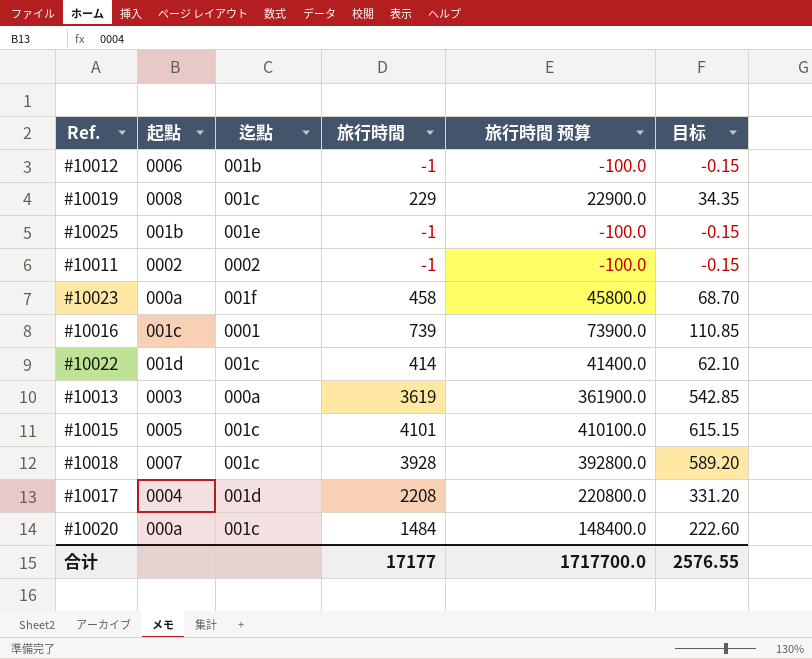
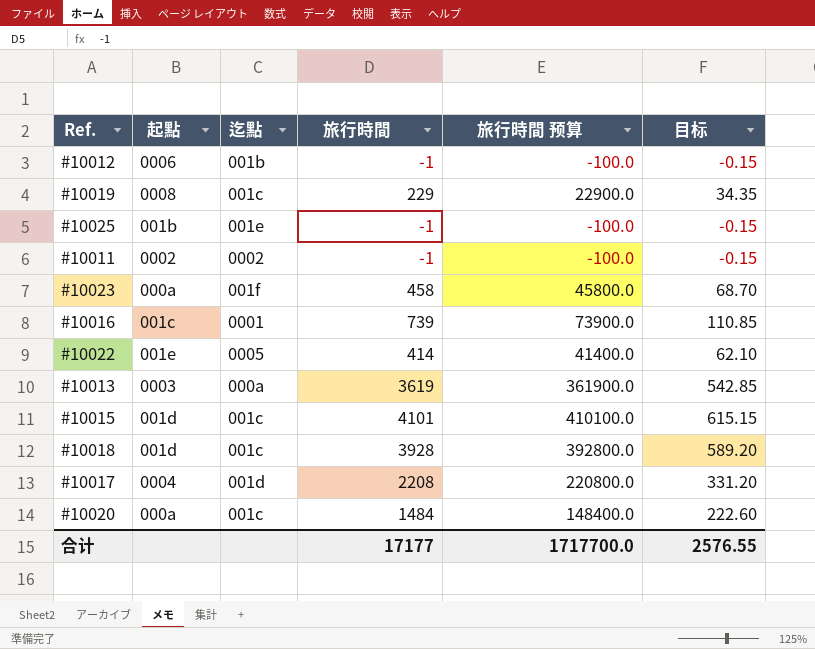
#10022 | 起點: 001d -> 001e
#10022 | 迄點: 001c -> 0005
#10015 | 起點: 0005 -> 001d
#10018 | 起點: 0007 -> 001d

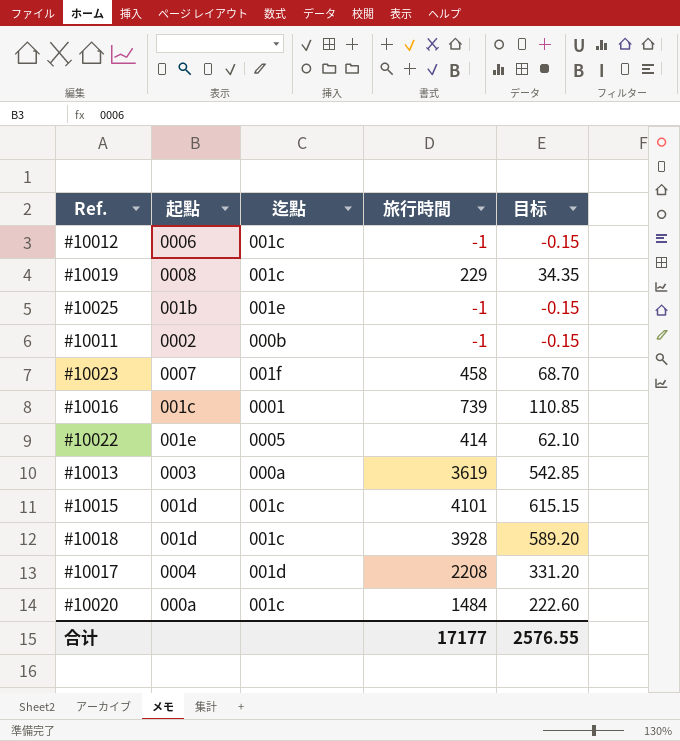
column 旅行時間 预算 | formula: [旅行時間] * 100 -> none
#10012 | 迄點: 001b -> 001c
#10011 | 迄點: 0002 -> 000b
#10023 | 起點: 000a -> 0007

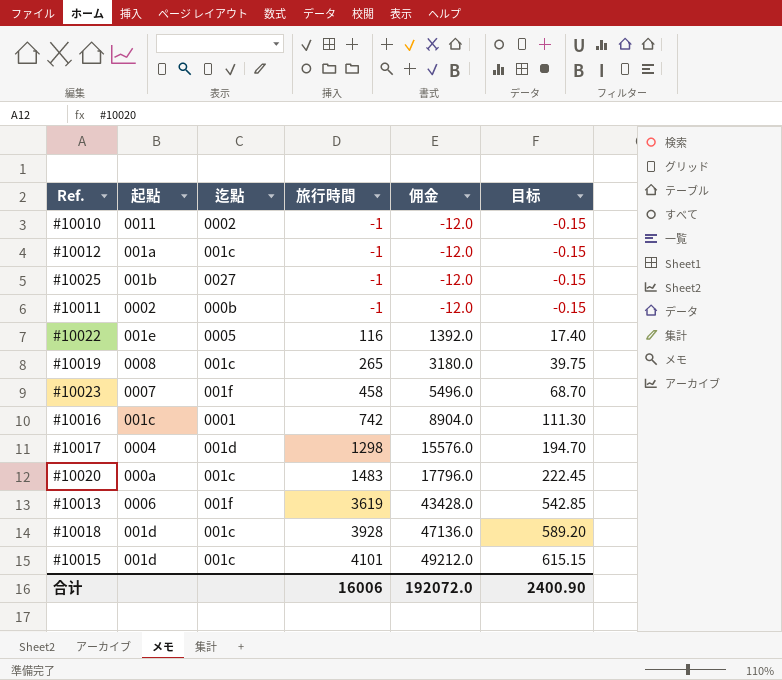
row order: none -> 旅行時間 ascending
column 佣金 | formula: none -> [旅行時間] * 12
row #10010: none -> 0011 | 0002 | -1 | -12.0 | -0.15
#10012 | 起點: 0006 -> 001a
#10025 | 迄點: 001e -> 0027
#10022 | 旅行時間: 414 -> 116
#10022 | 目标: 62.10 -> 17.40
#10019 | 旅行時間: 229 -> 265
#10019 | 目标: 34.35 -> 39.75
#10016 | 旅行時間: 739 -> 742
#10016 | 目标: 110.85 -> 111.30
#10017 | 旅行時間: 2208 -> 1298
#10017 | 目标: 331.20 -> 194.70
#10020 | 旅行時間: 1484 -> 1483
#10020 | 目标: 222.60 -> 222.45
#10013 | 起點: 0003 -> 0006
#10013 | 迄點: 000a -> 001f
合计 | 旅行時間: 17177 -> 16006
合计 | 目标: 2576.55 -> 2400.90

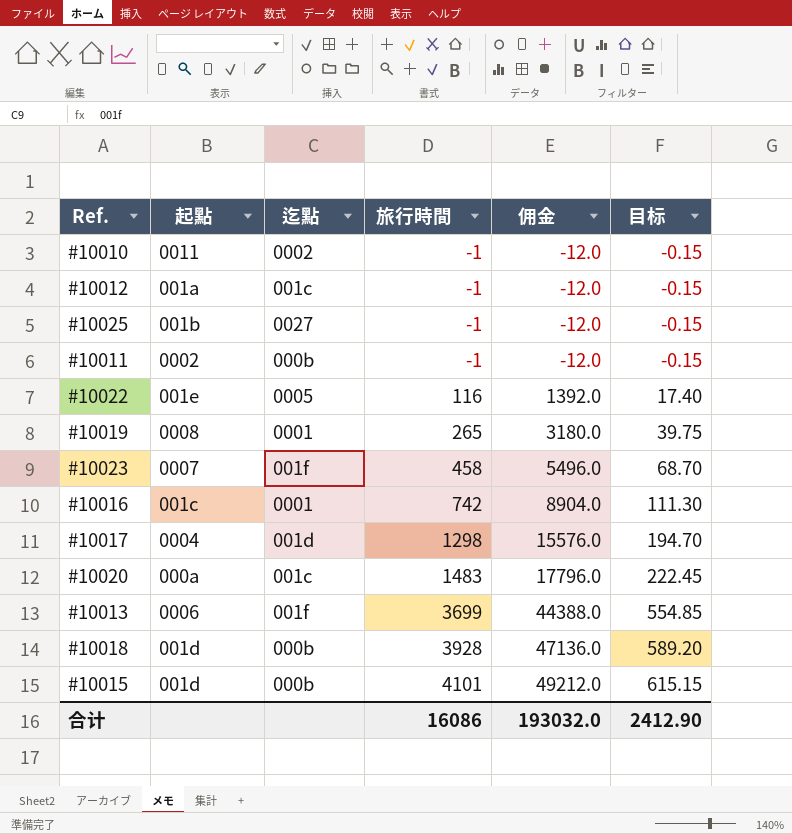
#10019 | 迄點: 001c -> 0001
#10013 | 旅行時間: 3619 -> 3699
#10013 | 佣金: 43428.0 -> 44388.0
#10013 | 目标: 542.85 -> 554.85
#10018 | 迄點: 001c -> 000b
#10015 | 迄點: 001c -> 000b
合计 | 旅行時間: 16006 -> 16086
合计 | 佣金: 192072.0 -> 193032.0
合计 | 目标: 2400.90 -> 2412.90

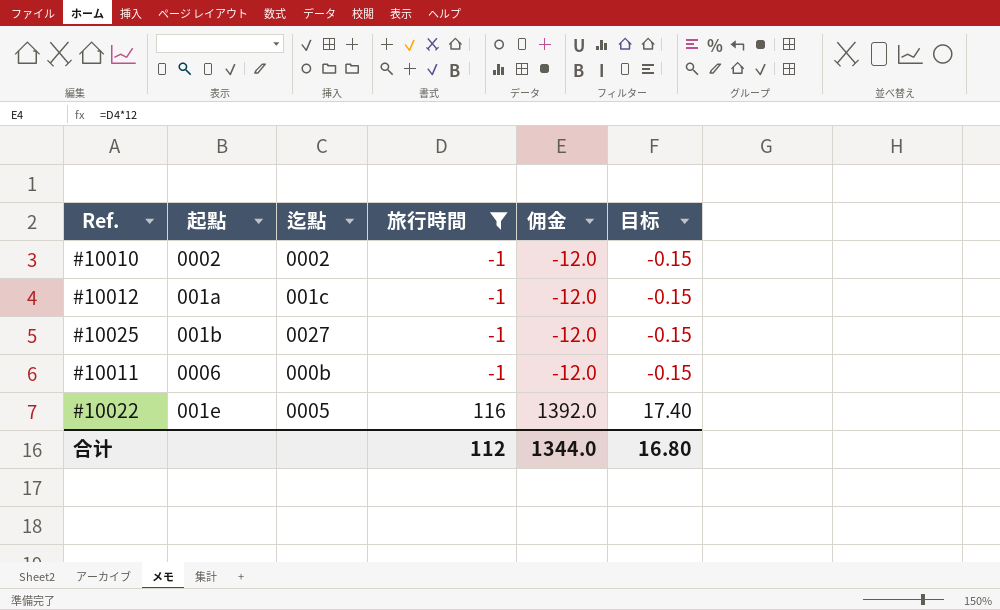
filter: none -> 旅行時間 <= 116
#10010 | 起點: 0011 -> 0002
#10011 | 起點: 0002 -> 0006
合计 | 旅行時間: 16086 -> 112
合计 | 佣金: 193032.0 -> 1344.0
合计 | 目标: 2412.90 -> 16.80

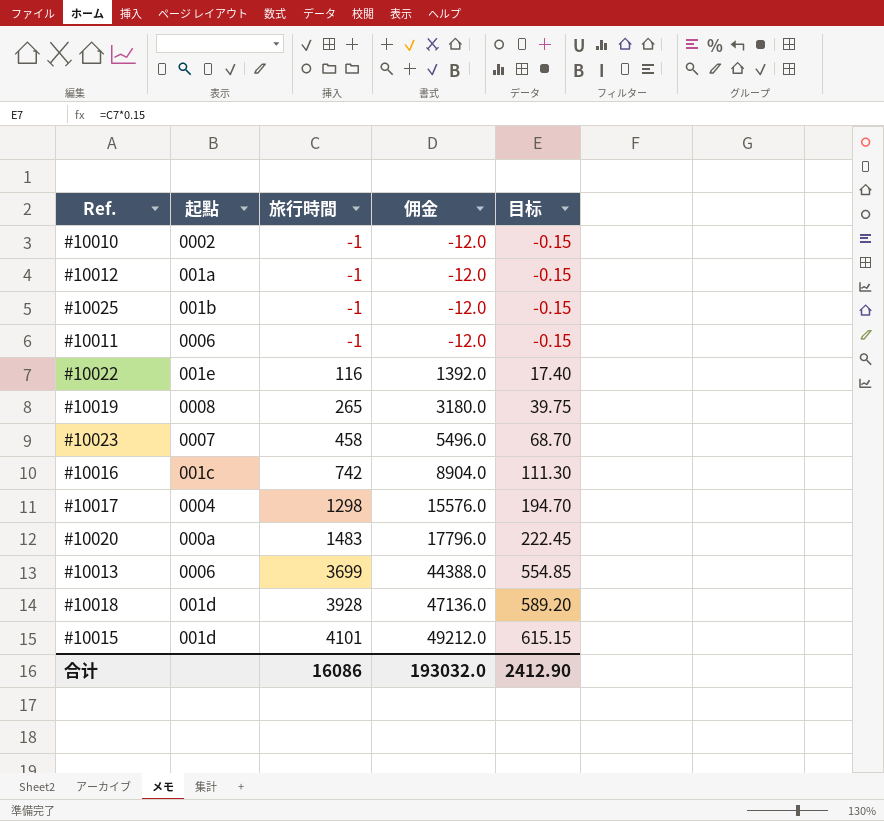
filter: 旅行時間 <= 116 -> none
column 迄點 | position: 3 -> none
合计 | 旅行時間: 112 -> 16086
合计 | 佣金: 1344.0 -> 193032.0
合计 | 目标: 16.80 -> 2412.90

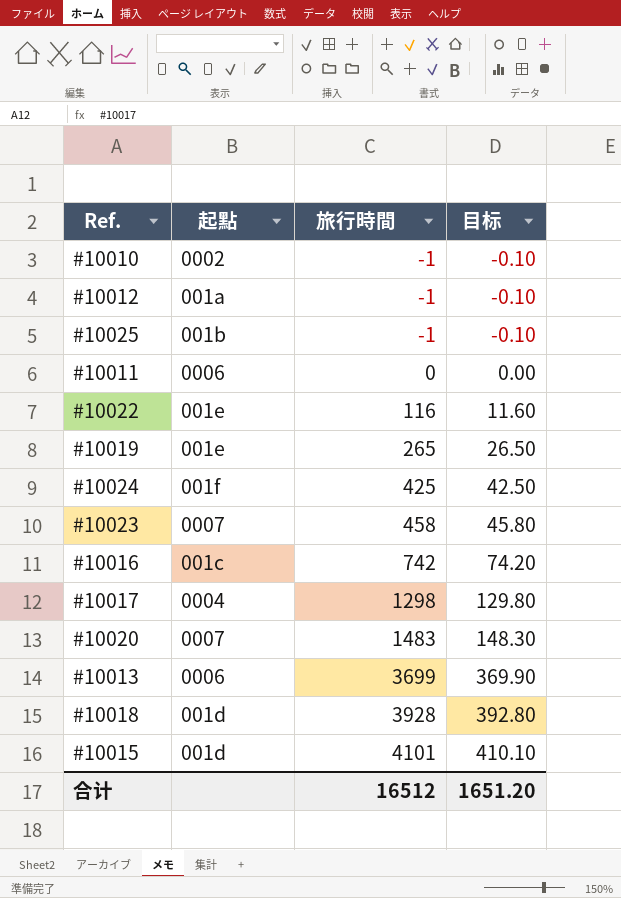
column 佣金 | formula: [旅行時間] * 12 -> none
column 目标 | formula: [旅行時間] * 0.15 -> [旅行時間] * 0.1
#10011 | 旅行時間: -1 -> 0
#10019 | 起點: 0008 -> 001e
row #10024: none -> 001f | 425 | 42.50
#10020 | 起點: 000a -> 0007
合计 | 旅行時間: 16086 -> 16512
合计 | 目标: 2412.90 -> 1651.20

